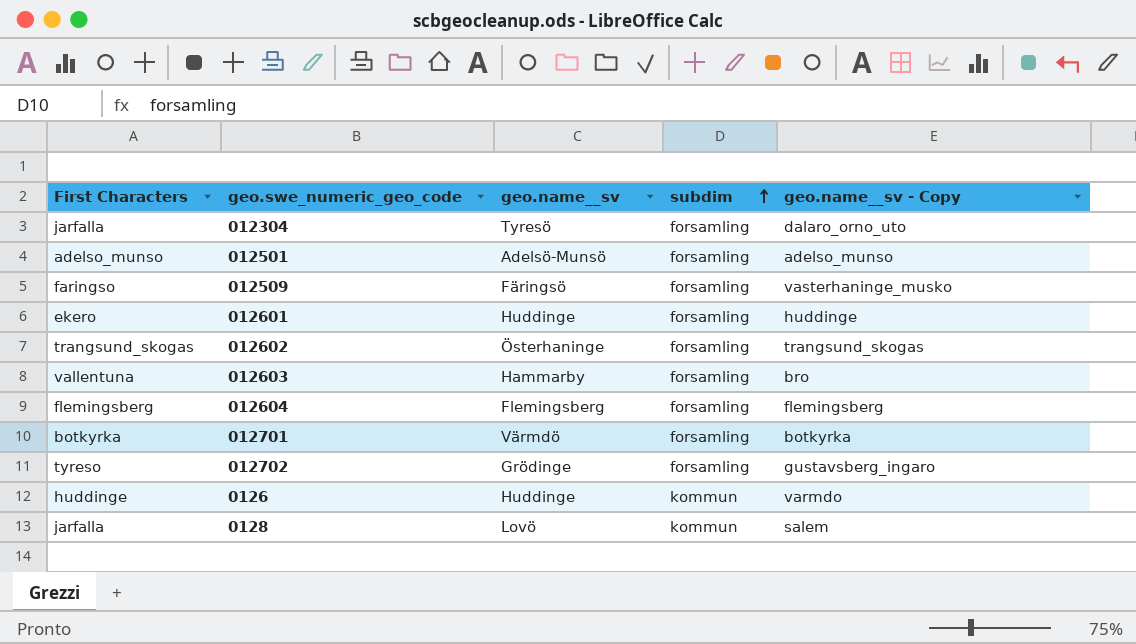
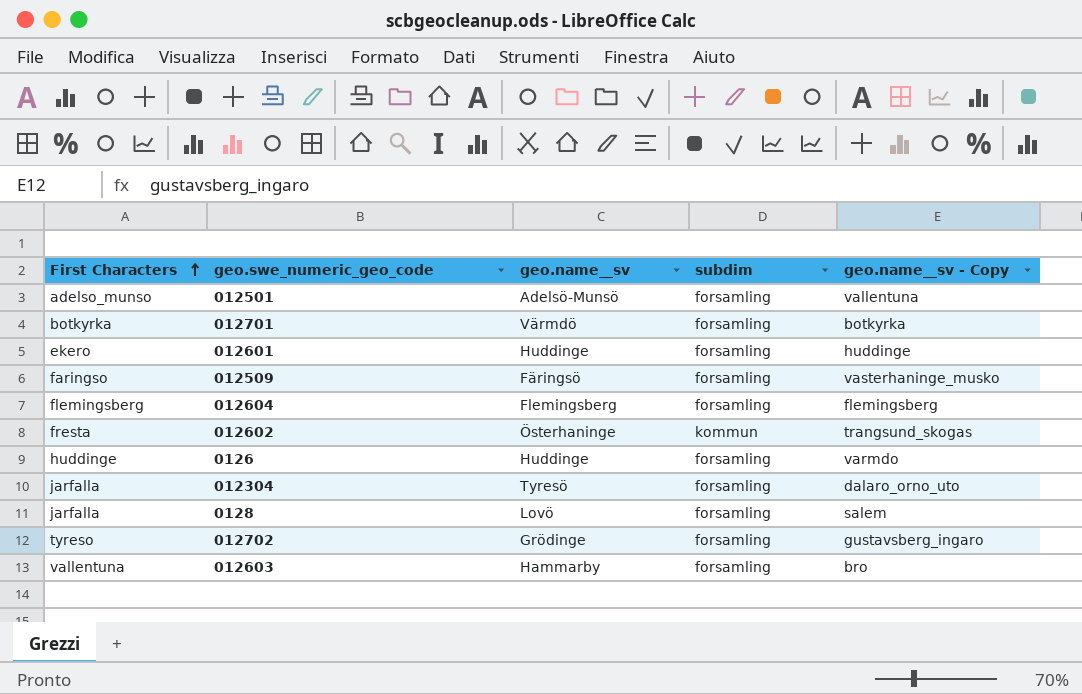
row order: subdim ascending -> First Characters ascending
012501 | geo.name__sv - Copy: adelso_munso -> vallentuna
012602 | First Characters: trangsund_skogas -> fresta
012602 | subdim: forsamling -> kommun
0126 | subdim: kommun -> forsamling
0128 | subdim: kommun -> forsamling

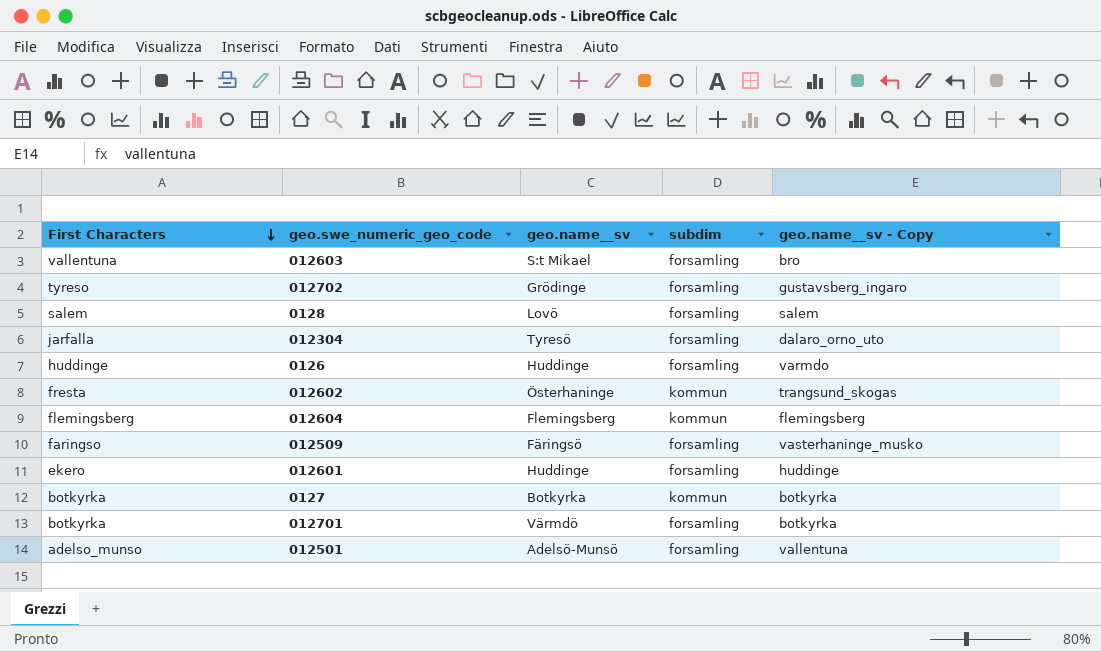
row order: First Characters ascending -> First Characters descending
012603 | geo.name__sv: Hammarby -> S:t Mikael
0128 | First Characters: jarfalla -> salem
012604 | subdim: forsamling -> kommun
row 0127: none -> botkyrka | Botkyrka | kommun | botkyrka

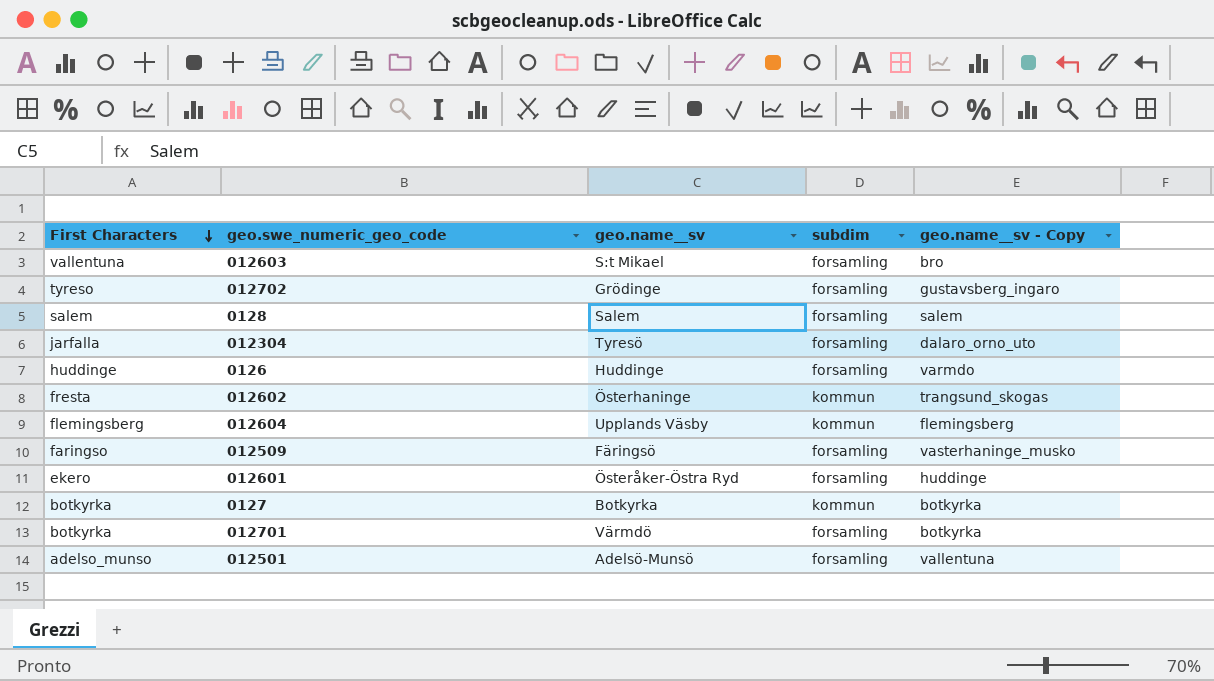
0128 | geo.name__sv: Lovö -> Salem
012604 | geo.name__sv: Flemingsberg -> Upplands Väsby
012601 | geo.name__sv: Huddinge -> Österåker-Östra Ryd

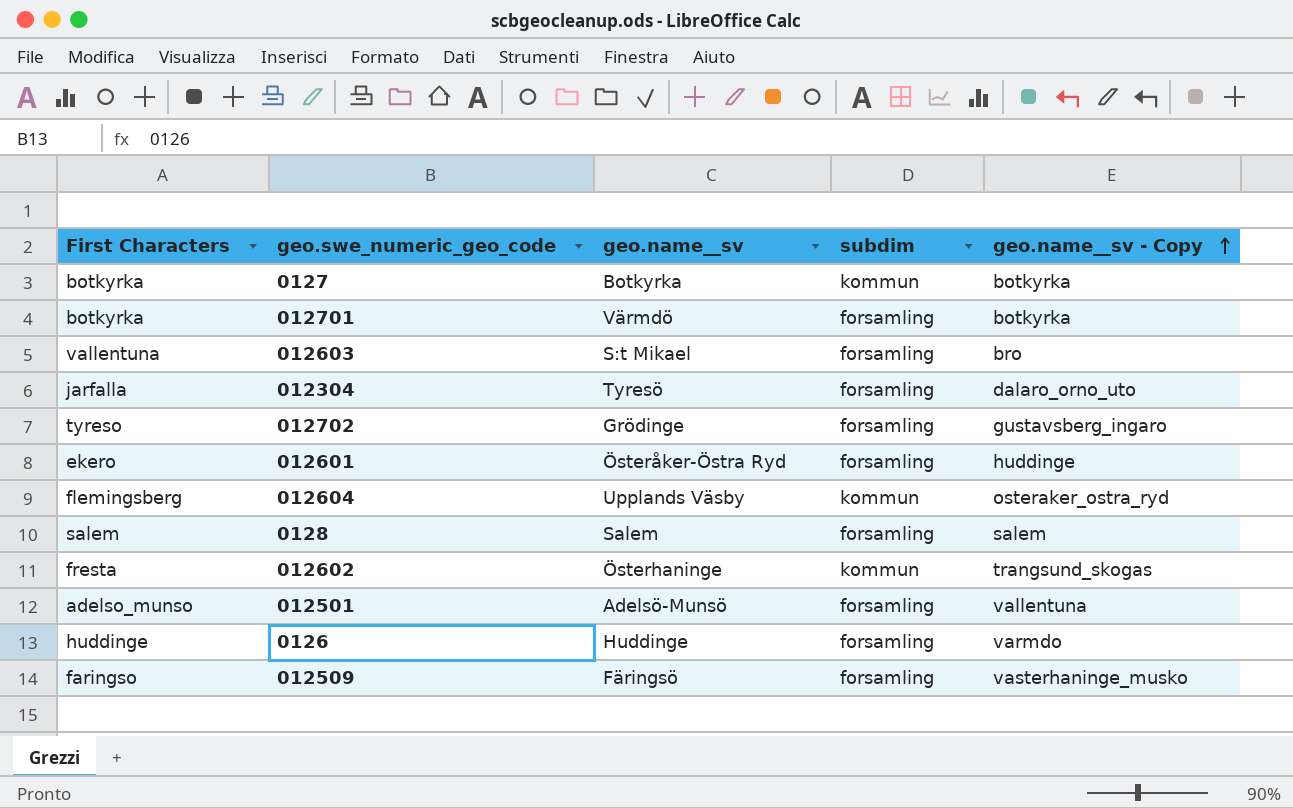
row order: First Characters descending -> geo.name__sv - Copy ascending
012604 | geo.name__sv - Copy: flemingsberg -> osteraker_ostra_ryd

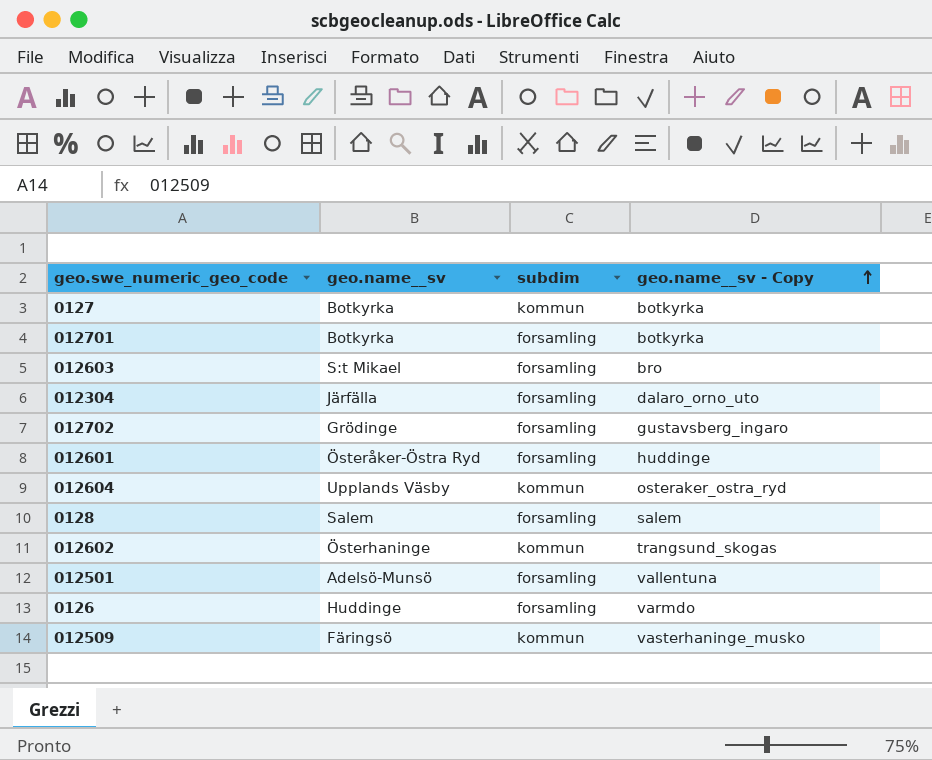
column First Characters | position: 1 -> none
012701 | geo.name__sv: Värmdö -> Botkyrka
012304 | geo.name__sv: Tyresö -> Järfälla
012509 | subdim: forsamling -> kommun

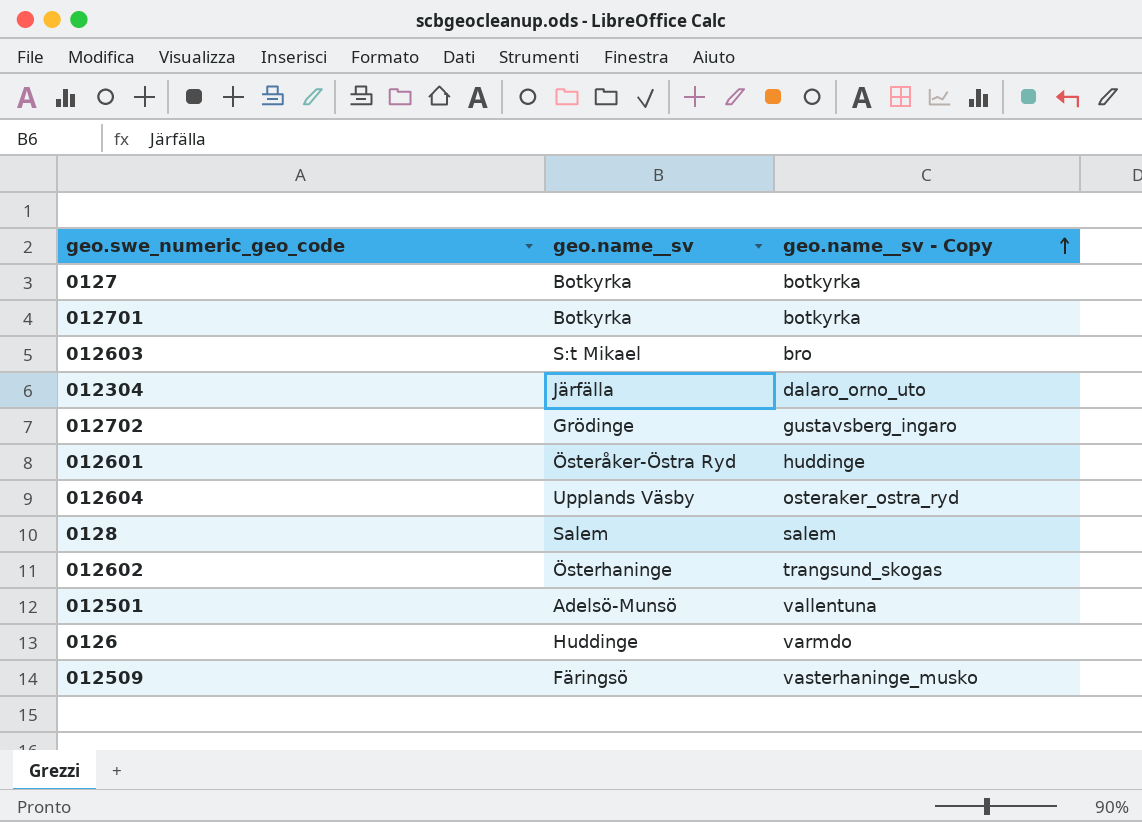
column subdim | position: 3 -> none

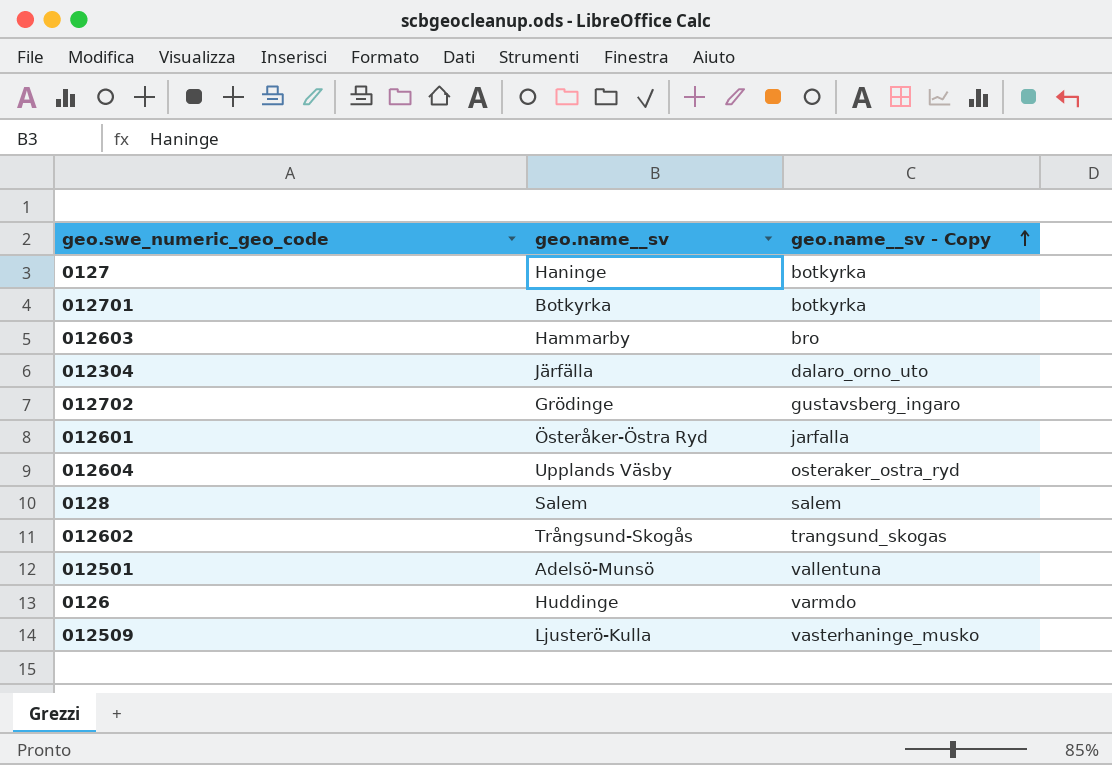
0127 | geo.name__sv: Botkyrka -> Haninge
012603 | geo.name__sv: S:t Mikael -> Hammarby
012601 | geo.name__sv - Copy: huddinge -> jarfalla
012602 | geo.name__sv: Österhaninge -> Trångsund-Skogås
012509 | geo.name__sv: Färingsö -> Ljusterö-Kulla

